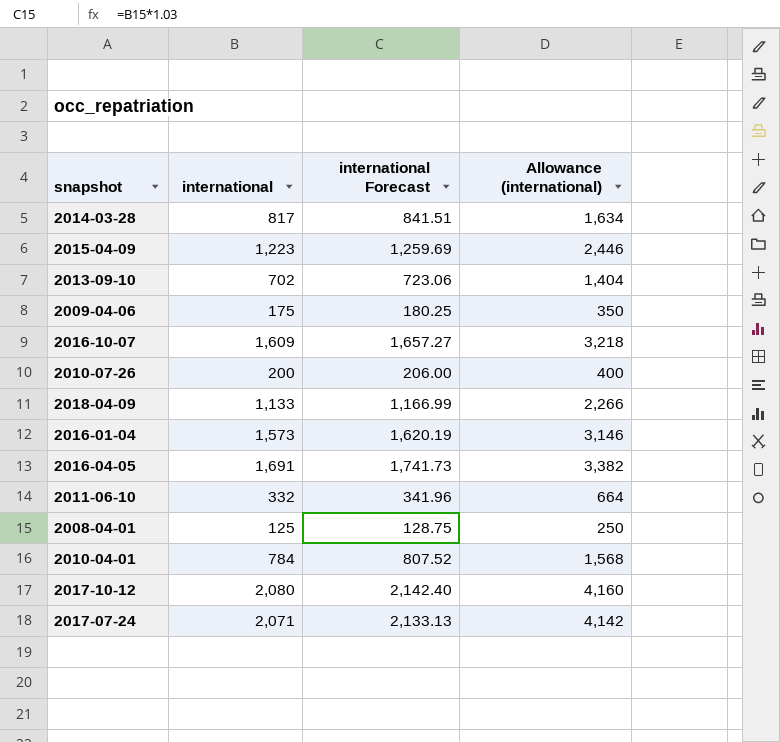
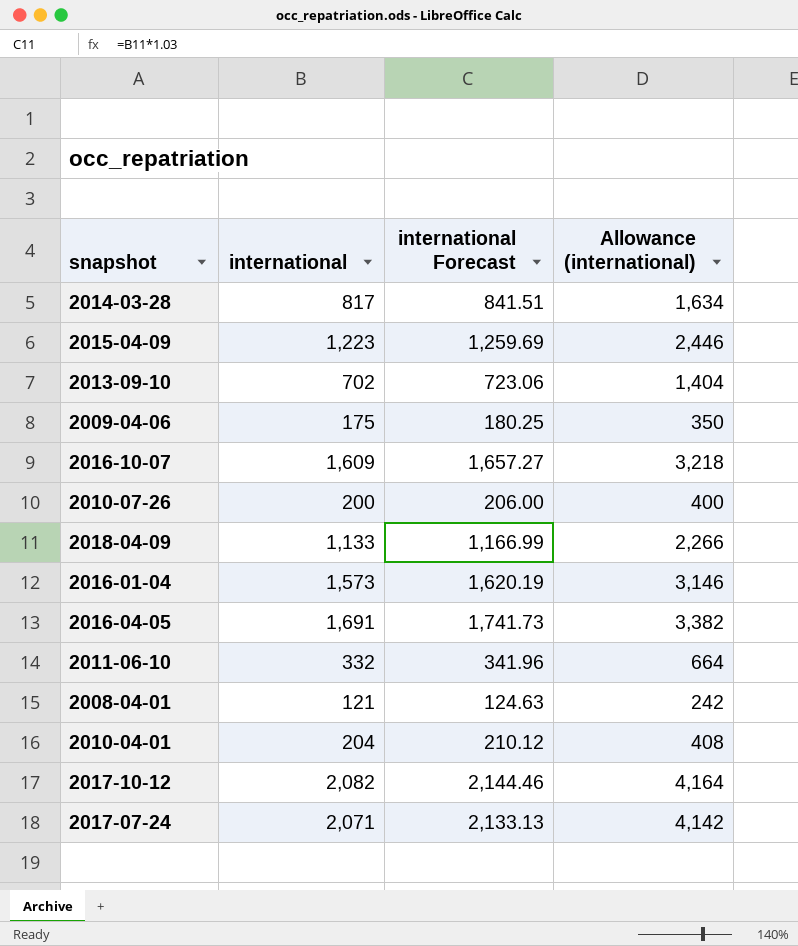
2008-04-01 | international: 125 -> 121
2008-04-01 | international Forecast: 128.75 -> 124.63
2008-04-01 | Allowance (international): 250 -> 242
2010-04-01 | international: 784 -> 204
2010-04-01 | international Forecast: 807.52 -> 210.12
2010-04-01 | Allowance (international): 1,568 -> 408
2017-10-12 | international: 2,080 -> 2,082
2017-10-12 | international Forecast: 2,142.40 -> 2,144.46
2017-10-12 | Allowance (international): 4,160 -> 4,164

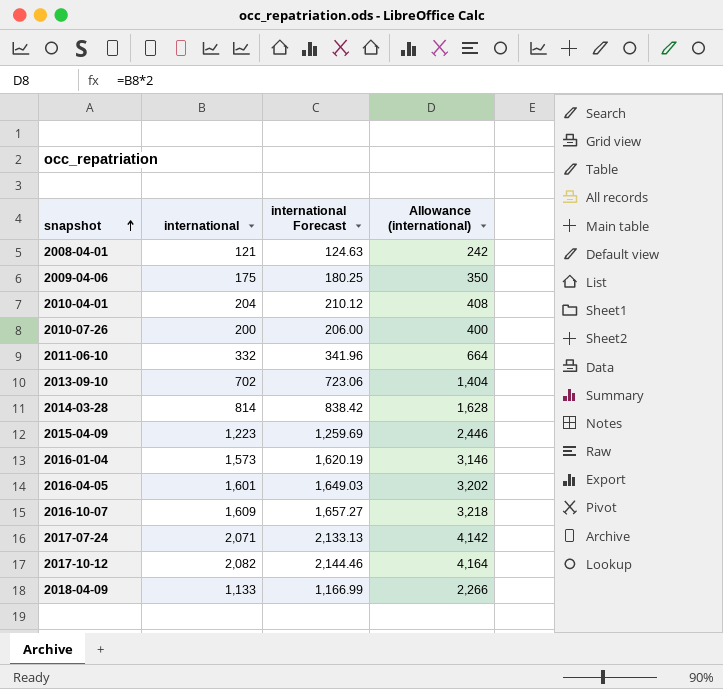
row order: none -> snapshot ascending
2014-03-28 | international: 817 -> 814
2014-03-28 | international Forecast: 841.51 -> 838.42
2014-03-28 | Allowance (international): 1,634 -> 1,628
2016-04-05 | international: 1,691 -> 1,601
2016-04-05 | international Forecast: 1,741.73 -> 1,649.03
2016-04-05 | Allowance (international): 3,382 -> 3,202

